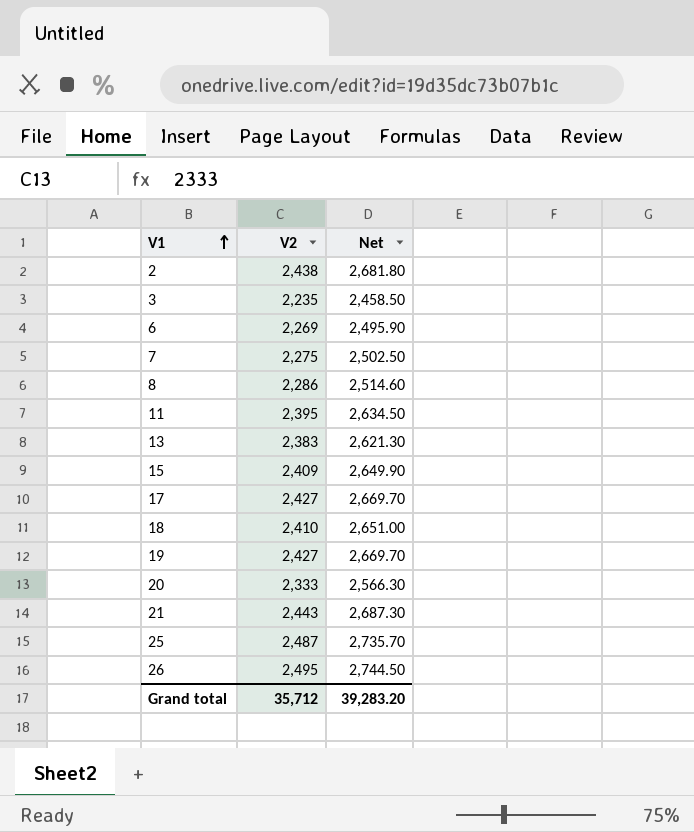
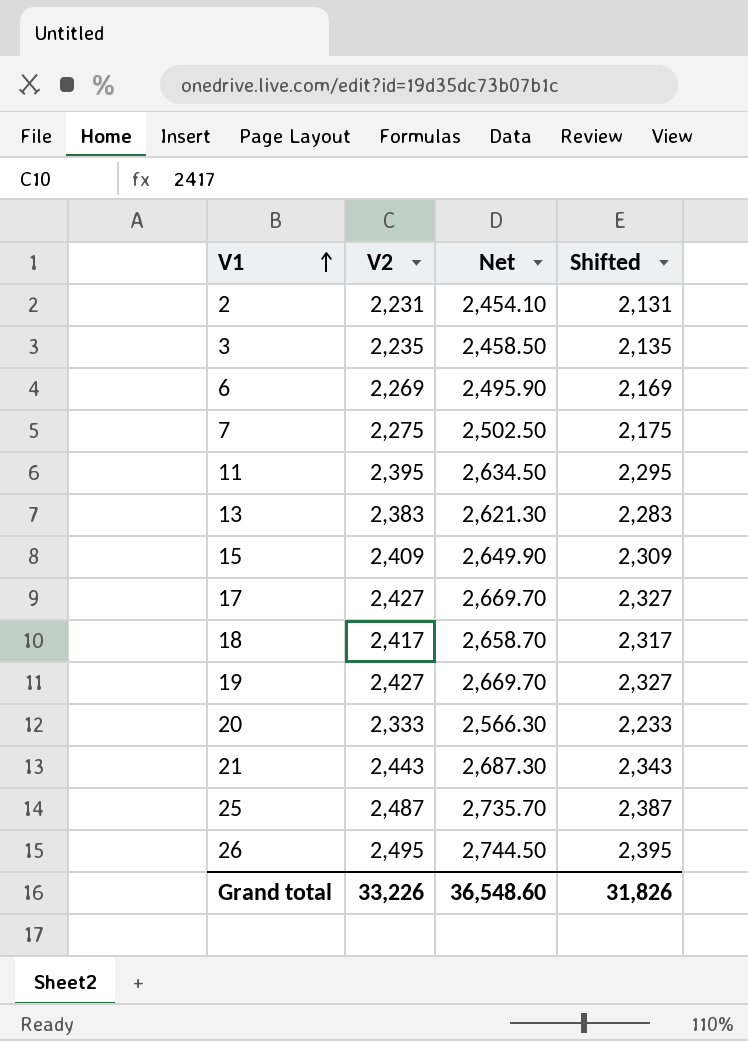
column Shifted | formula: none -> [V2] - 100
row 8: 2,286 | 2,514.60 -> none
2 | V2: 2,438 -> 2,231
2 | Net: 2,681.80 -> 2,454.10
18 | V2: 2,410 -> 2,417
18 | Net: 2,651.00 -> 2,658.70
Grand total | V2: 35,712 -> 33,226
Grand total | Net: 39,283.20 -> 36,548.60

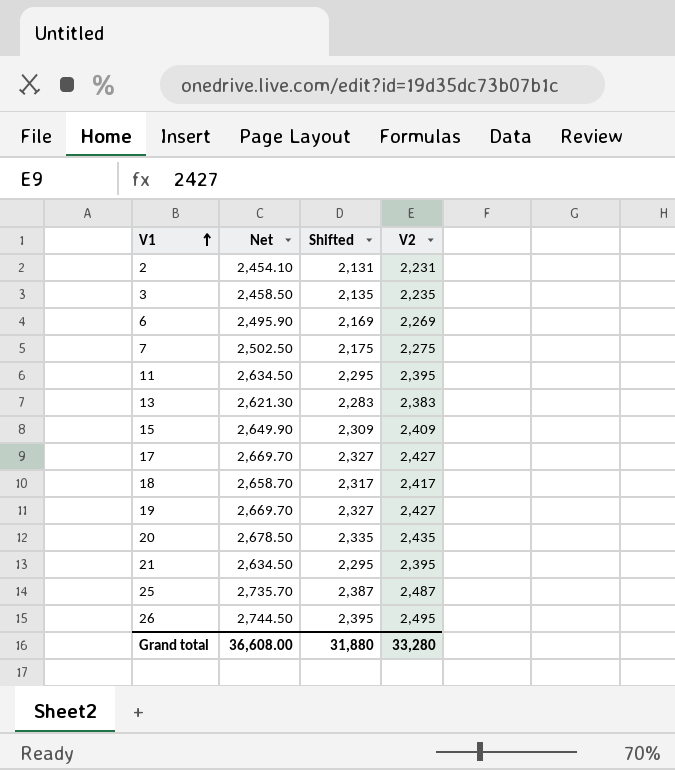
column V2 | position: 2 -> 4
20 | Net: 2,566.30 -> 2,678.50
20 | Shifted: 2,233 -> 2,335
20 | V2: 2,333 -> 2,435
21 | Net: 2,687.30 -> 2,634.50
21 | Shifted: 2,343 -> 2,295
21 | V2: 2,443 -> 2,395
Grand total | Net: 36,548.60 -> 36,608.00
Grand total | Shifted: 31,826 -> 31,880
Grand total | V2: 33,226 -> 33,280

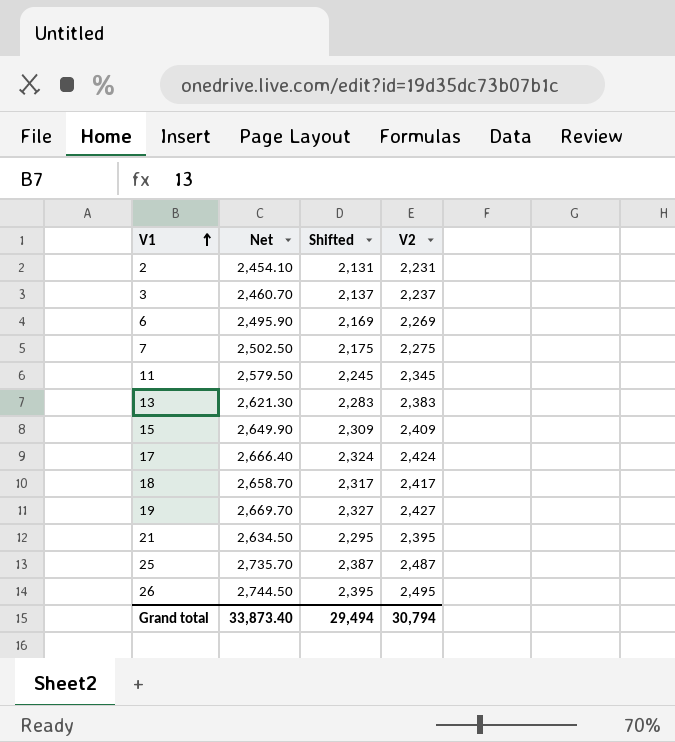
row 20: 2,678.50 | 2,335 | 2,435 -> none
3 | Net: 2,458.50 -> 2,460.70
3 | Shifted: 2,135 -> 2,137
3 | V2: 2,235 -> 2,237
11 | Net: 2,634.50 -> 2,579.50
11 | Shifted: 2,295 -> 2,245
11 | V2: 2,395 -> 2,345
17 | Net: 2,669.70 -> 2,666.40
17 | Shifted: 2,327 -> 2,324
17 | V2: 2,427 -> 2,424
Grand total | Net: 36,608.00 -> 33,873.40
Grand total | Shifted: 31,880 -> 29,494
Grand total | V2: 33,280 -> 30,794

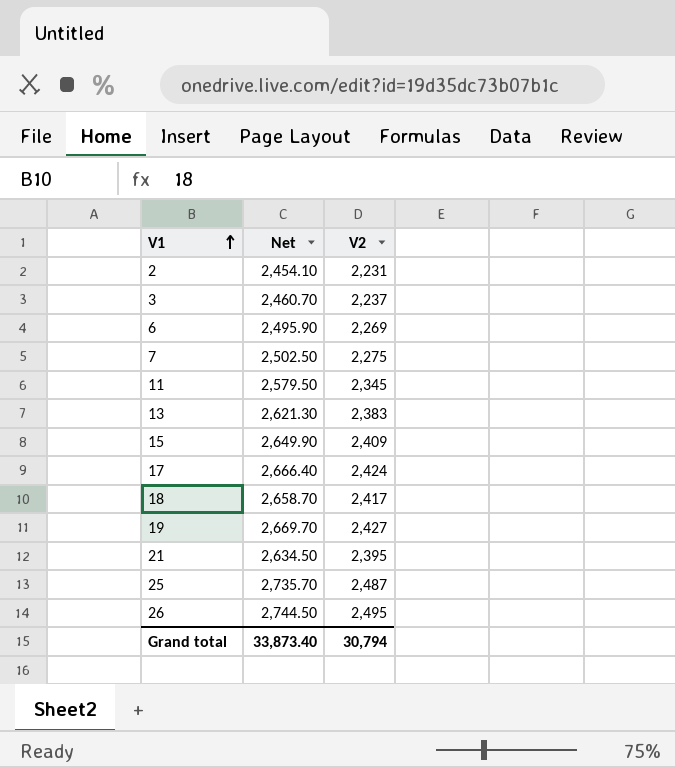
column Shifted | formula: [V2] - 100 -> none

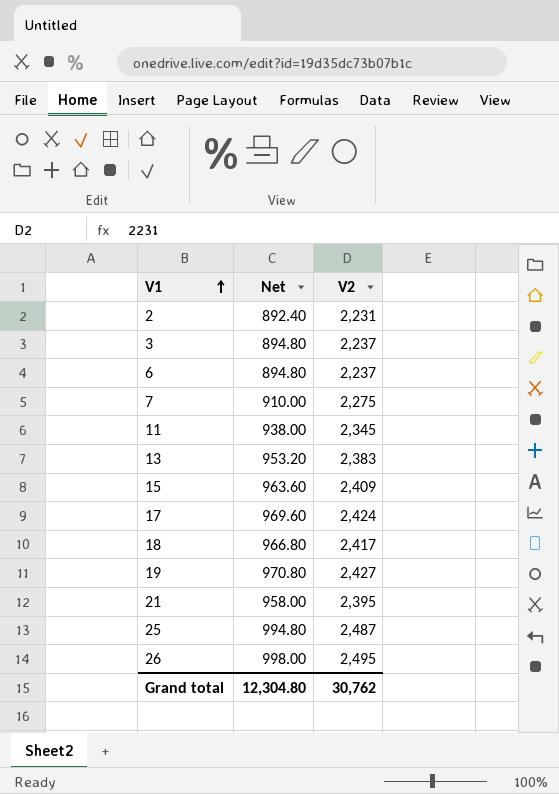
column Net | formula: [V2] * 1.1 -> [V2] * 0.4
6 | V2: 2,269 -> 2,237
Grand total | Net: 33,873.40 -> 12,304.80
Grand total | V2: 30,794 -> 30,762

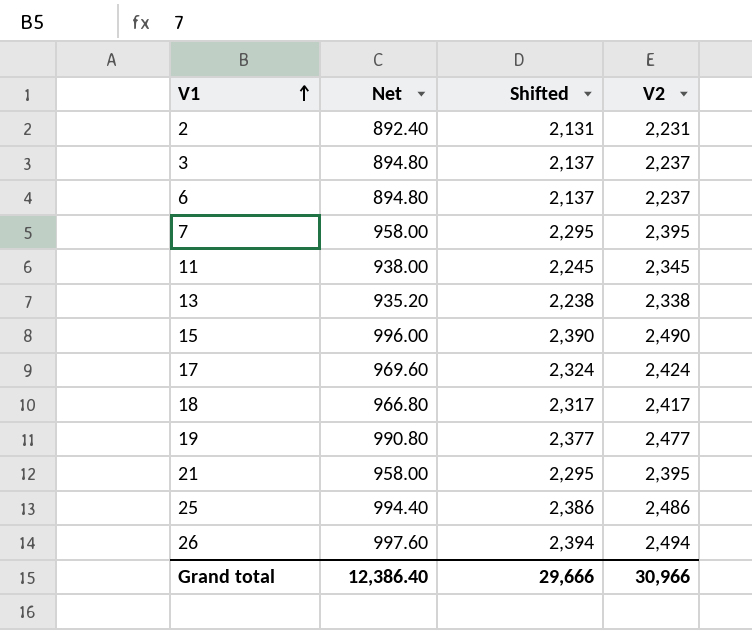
column Shifted | formula: none -> [V2] - 100
7 | Net: 910.00 -> 958.00
7 | V2: 2,275 -> 2,395
13 | Net: 953.20 -> 935.20
13 | V2: 2,383 -> 2,338
15 | Net: 963.60 -> 996.00
15 | V2: 2,409 -> 2,490
19 | Net: 970.80 -> 990.80
19 | V2: 2,427 -> 2,477
25 | Net: 994.80 -> 994.40
25 | V2: 2,487 -> 2,486
26 | Net: 998.00 -> 997.60
26 | V2: 2,495 -> 2,494
Grand total | Net: 12,304.80 -> 12,386.40
Grand total | V2: 30,762 -> 30,966

